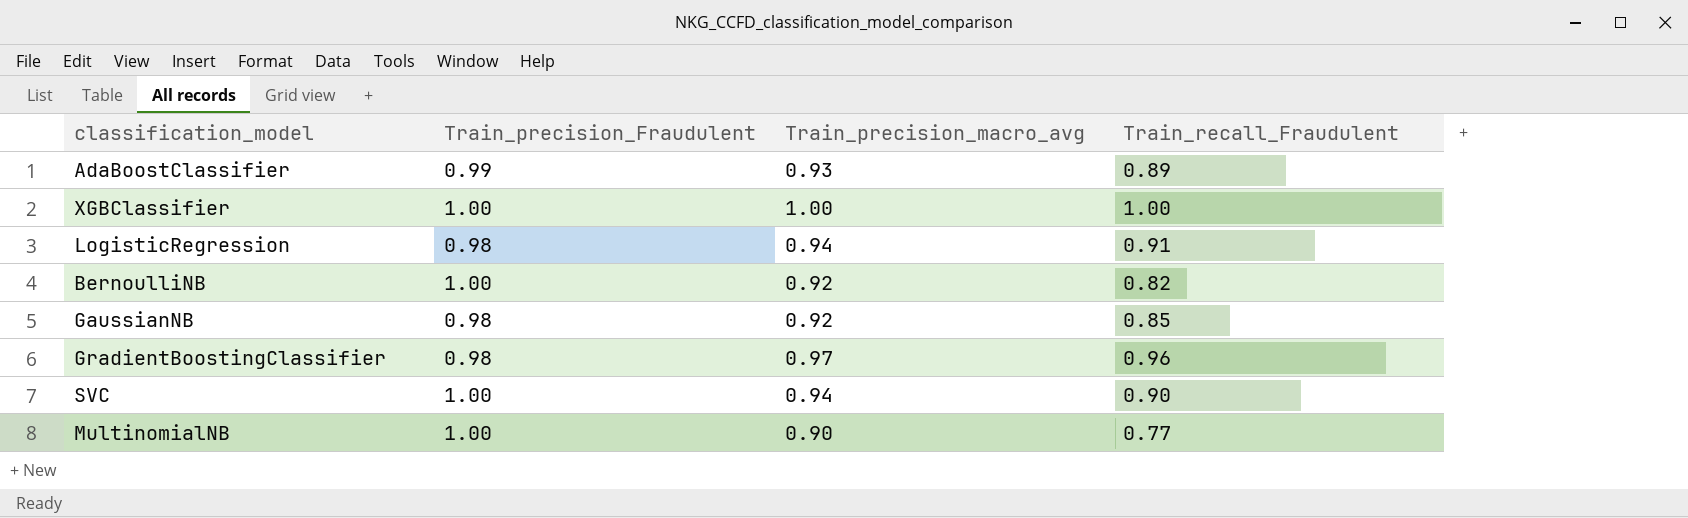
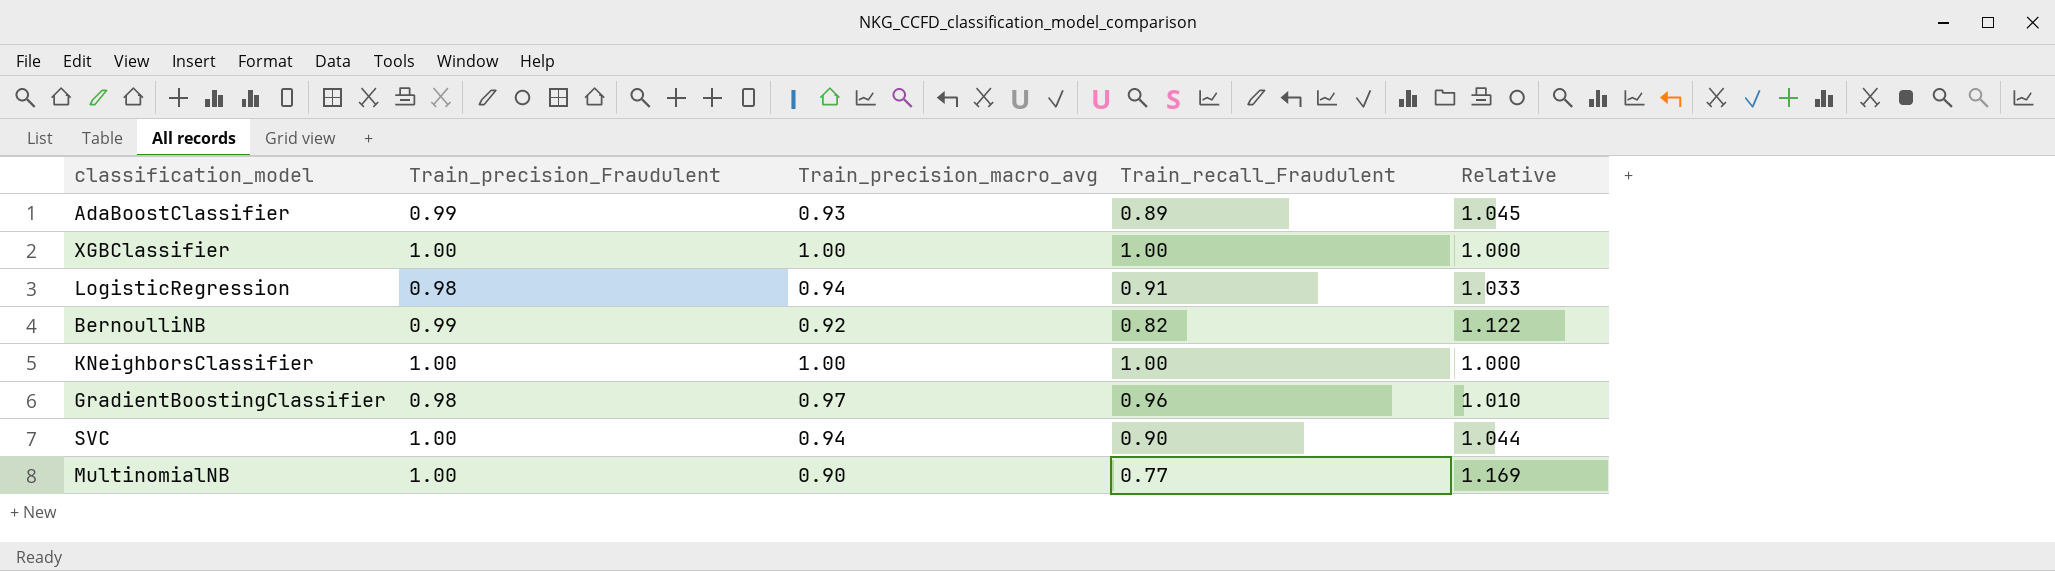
column Relative | formula: none -> [Train_precision_macro_avg] / [Train_recall_Fraudulent]
row GaussianNB: 0.98 | 0.92 | 0.85 -> none
BernoulliNB | Train_precision_Fraudulent: 1.00 -> 0.99
row KNeighborsClassifier: none -> 1.00 | 1.00 | 1.00 | 1.000

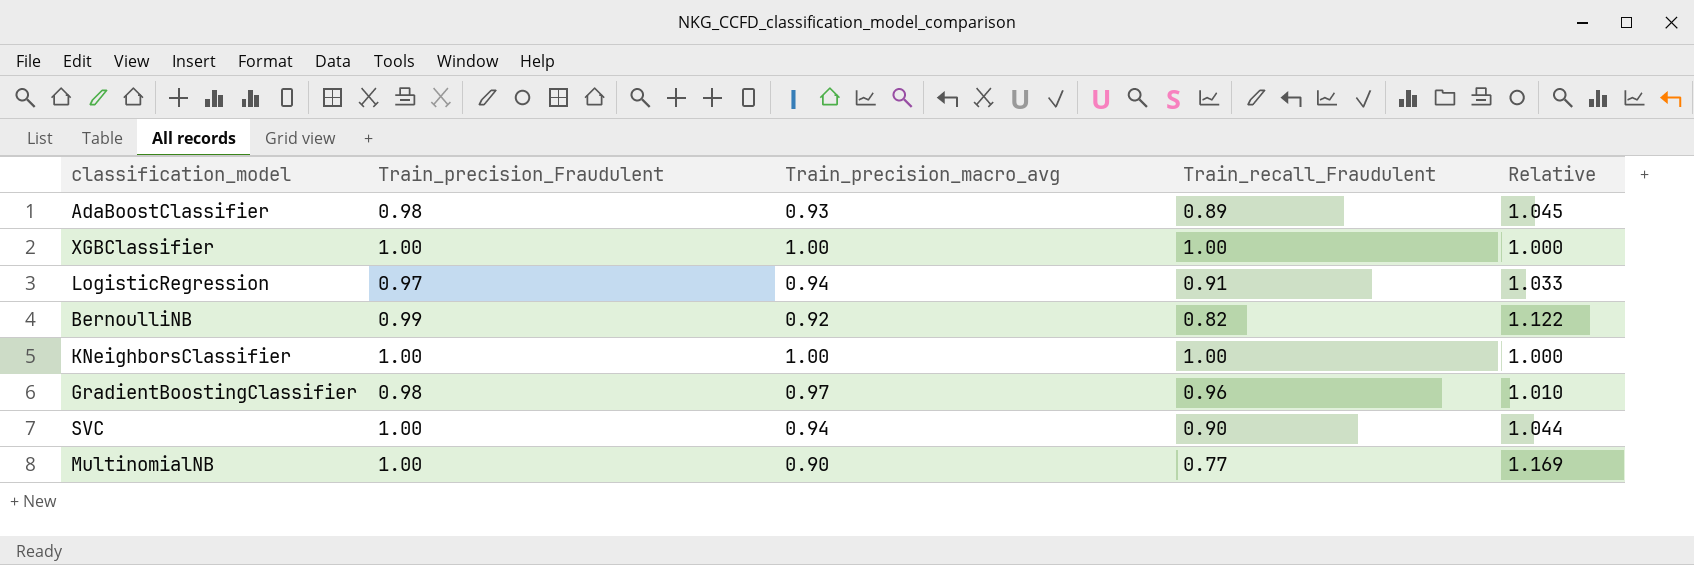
AdaBoostClassifier | Train_precision_Fraudulent: 0.99 -> 0.98
LogisticRegression | Train_precision_Fraudulent: 0.98 -> 0.97

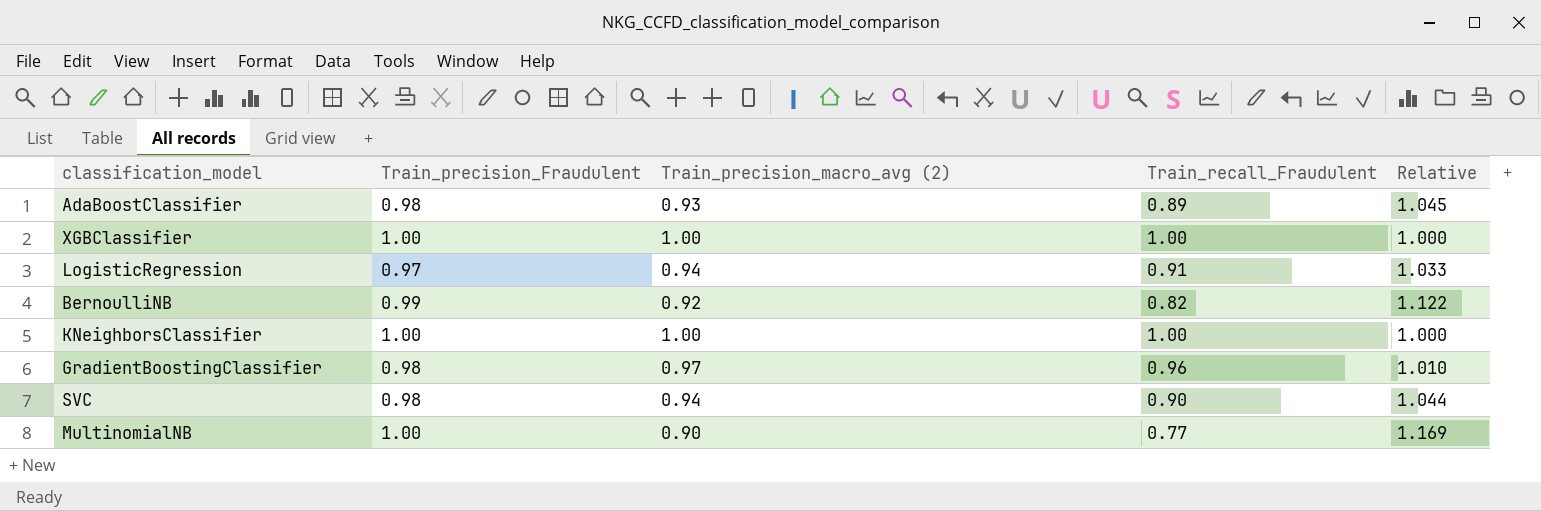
column name: Train_precision_macro_avg -> Train_precision_macro_avg (2)
SVC | Train_precision_Fraudulent: 1.00 -> 0.98

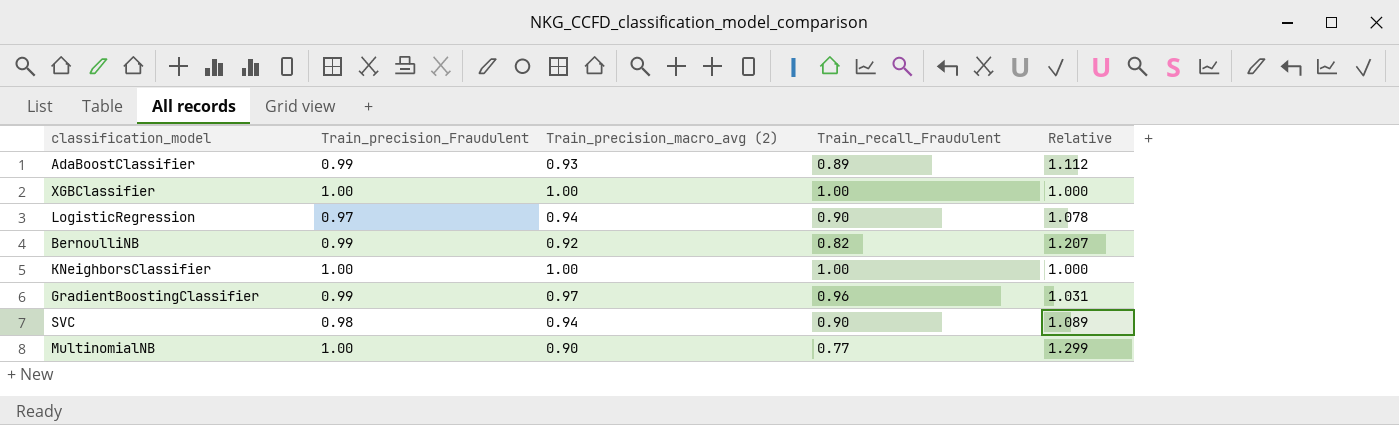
column Relative | formula: [Train_precision_macro_avg (2)] / [Train_recall_Fraudulent] -> [Train_precision_Fraudulent] / [Train_recall_Fraudulent]
AdaBoostClassifier | Train_precision_Fraudulent: 0.98 -> 0.99
LogisticRegression | Train_recall_Fraudulent: 0.91 -> 0.90
GradientBoostingClassifier | Train_precision_Fraudulent: 0.98 -> 0.99

